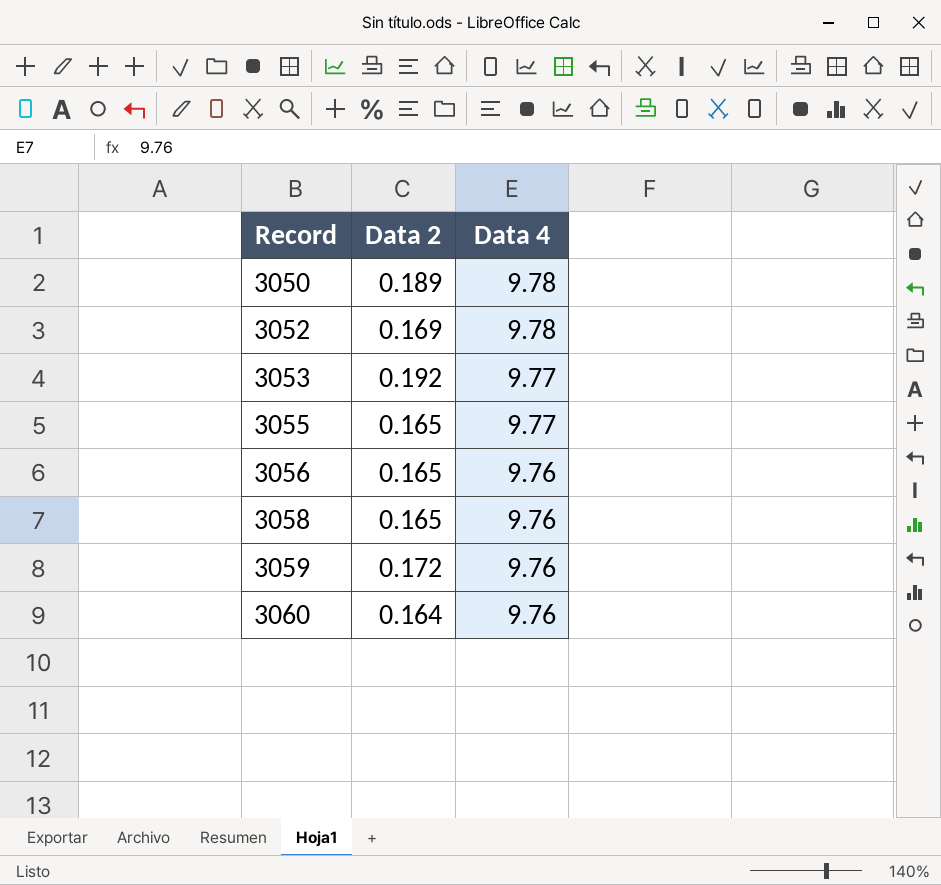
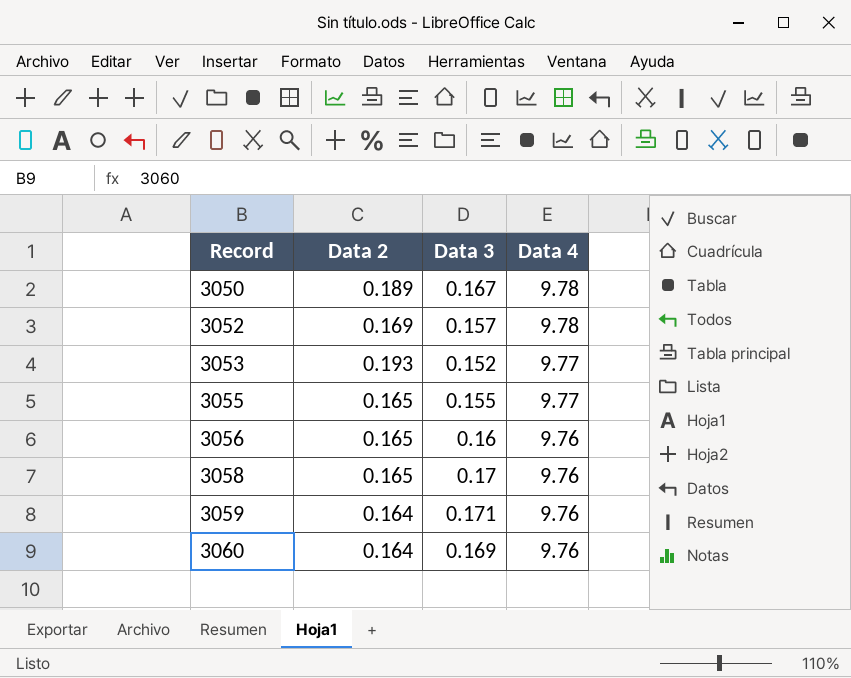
column Data 3 | position: none -> 3
3053 | Data 2: 0.192 -> 0.193
3059 | Data 2: 0.172 -> 0.164

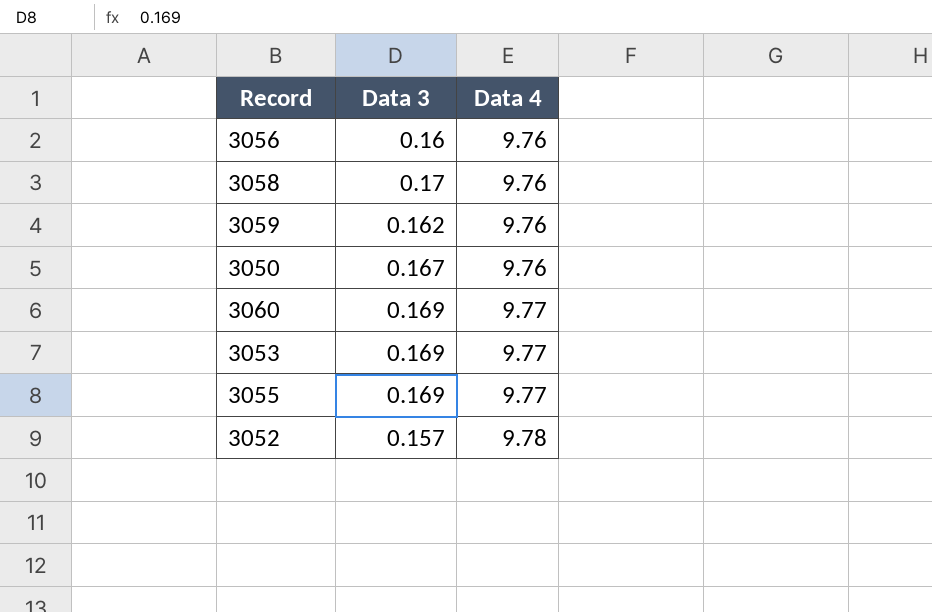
row order: Record ascending -> Data 4 ascending
column Data 2 | position: 2 -> none
3059 | Data 3: 0.171 -> 0.162
3050 | Data 4: 9.78 -> 9.76
3060 | Data 4: 9.76 -> 9.77
3053 | Data 3: 0.152 -> 0.169
3055 | Data 3: 0.155 -> 0.169

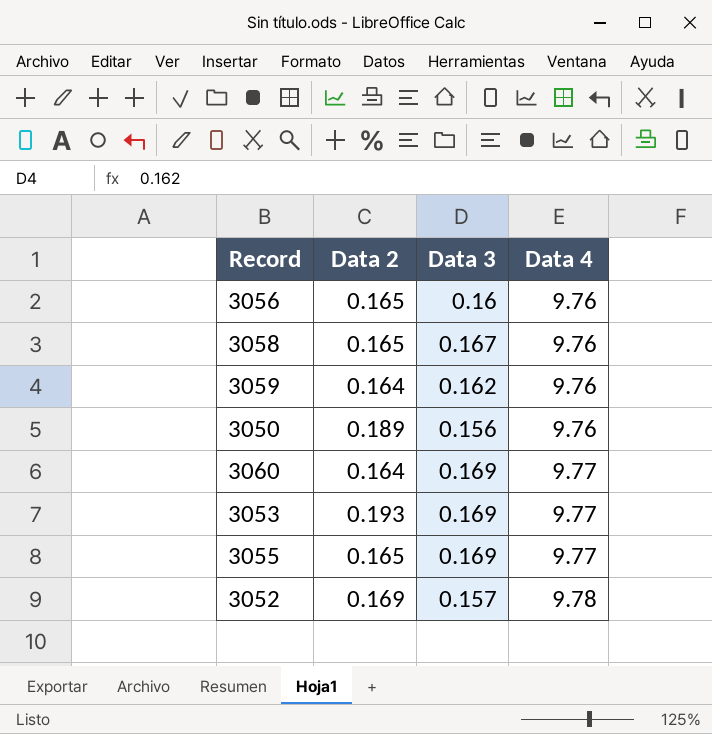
column Data 2 | position: none -> 2
3058 | Data 3: 0.17 -> 0.167
3050 | Data 3: 0.167 -> 0.156

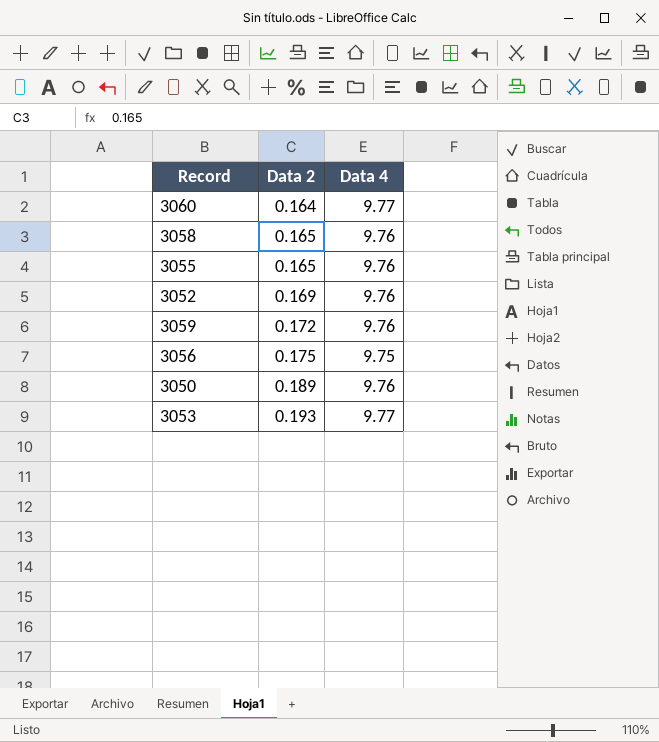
row order: Data 4 ascending -> Data 2 ascending
column Data 3 | position: 3 -> none
3055 | Data 4: 9.77 -> 9.76
3052 | Data 4: 9.78 -> 9.76
3059 | Data 2: 0.164 -> 0.172
3056 | Data 2: 0.165 -> 0.175
3056 | Data 4: 9.76 -> 9.75

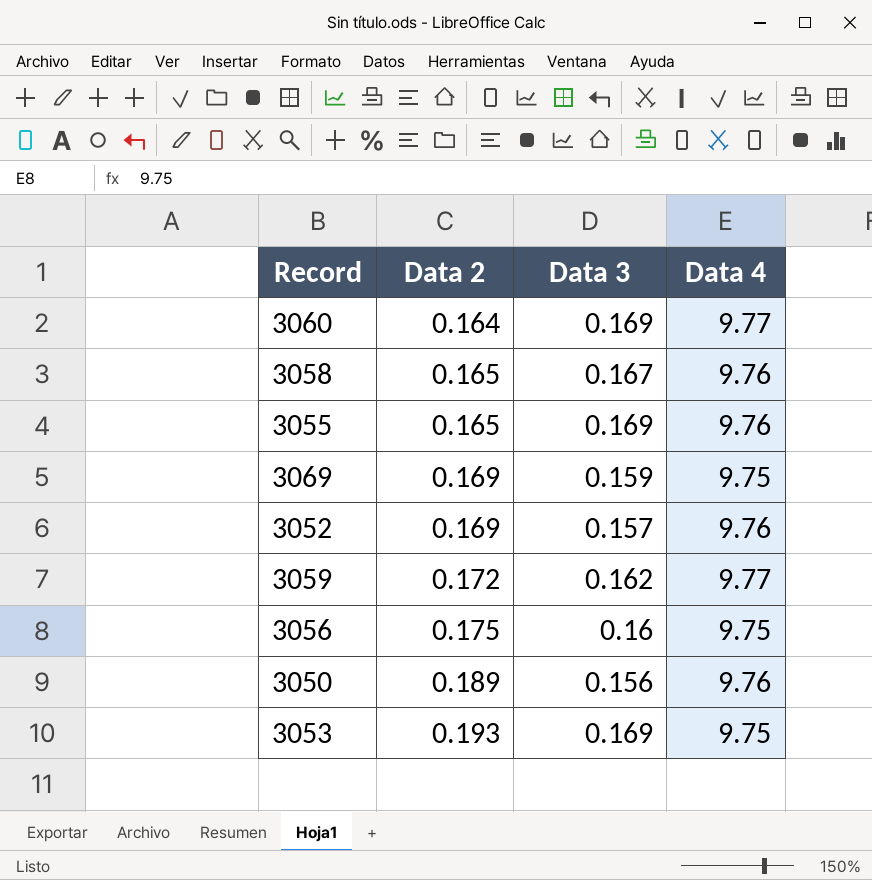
column Data 3 | position: none -> 3
row 3069: none -> 0.169 | 0.159 | 9.75
3059 | Data 4: 9.76 -> 9.77
3053 | Data 4: 9.77 -> 9.75

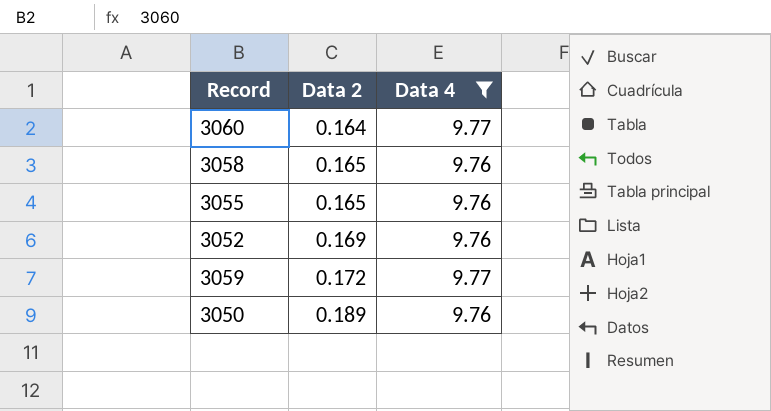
filter: none -> Data 4 != 9.75
column Data 3 | position: 3 -> none

